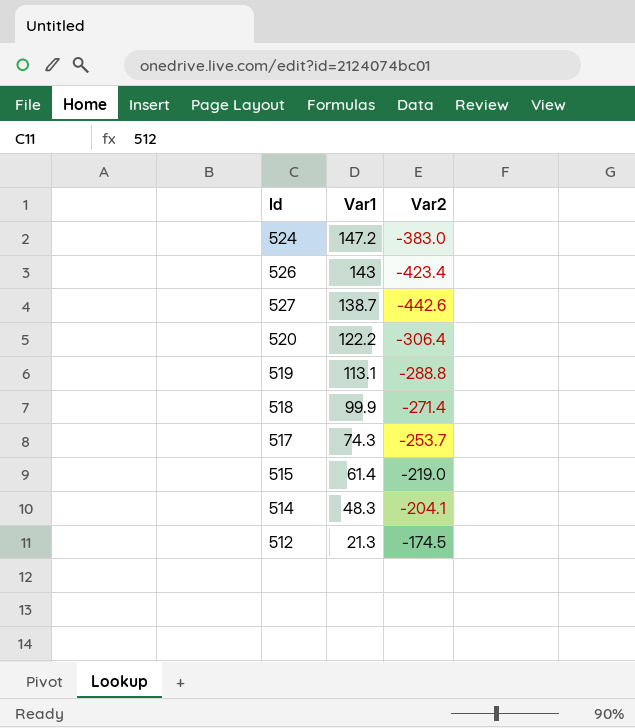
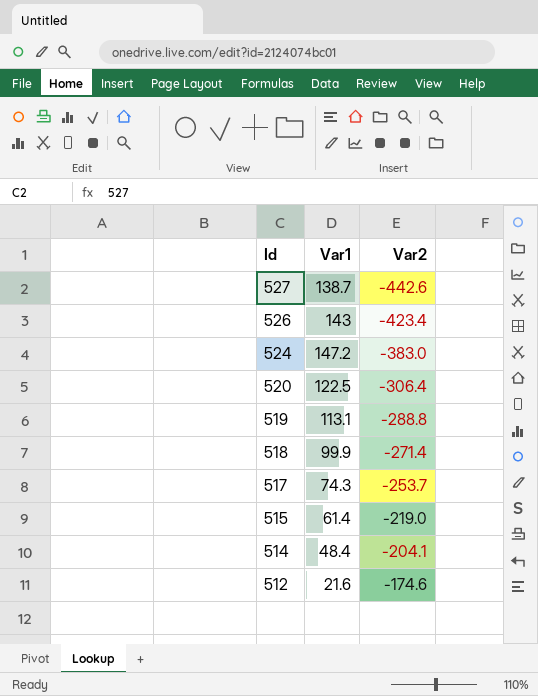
row order: Var1 descending -> Id descending
520 | Var1: 122.2 -> 122.5
514 | Var1: 48.3 -> 48.4
512 | Var1: 21.3 -> 21.6
512 | Var2: -174.5 -> -174.6

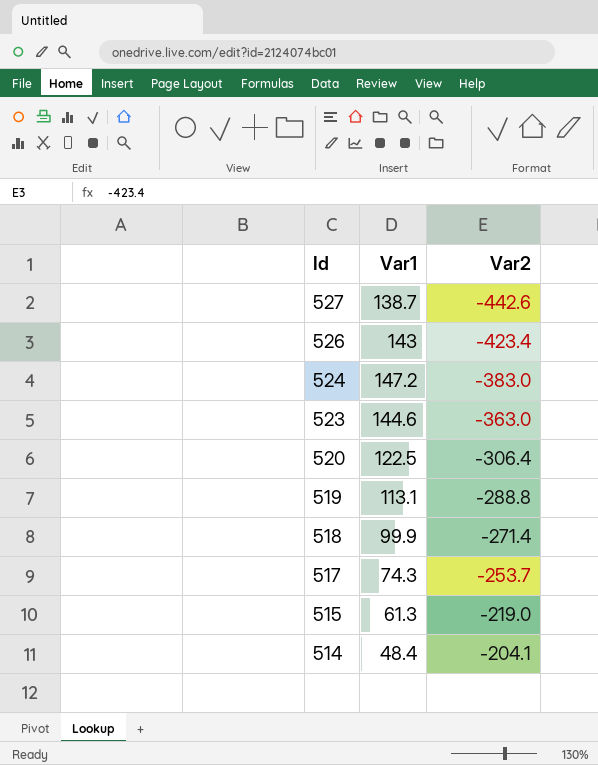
row 512: 21.6 | -174.6 -> none
row 523: none -> 144.6 | -363.0
515 | Var1: 61.4 -> 61.3

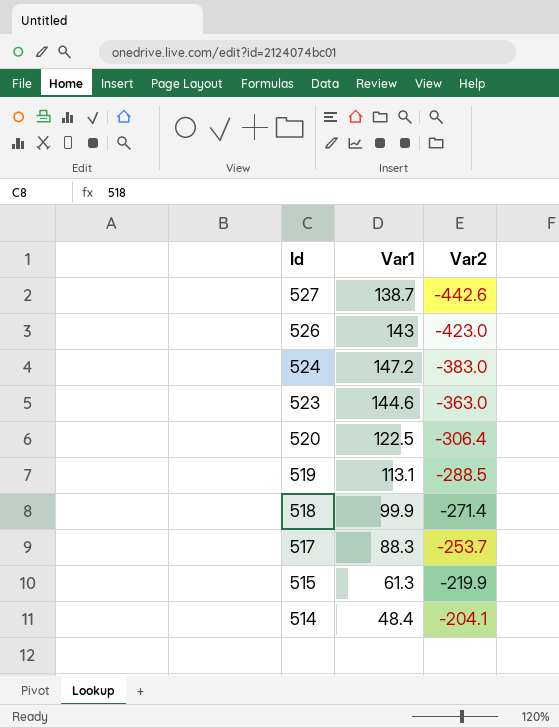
526 | Var2: -423.4 -> -423.0
519 | Var2: -288.8 -> -288.5
517 | Var1: 74.3 -> 88.3
515 | Var2: -219.0 -> -219.9

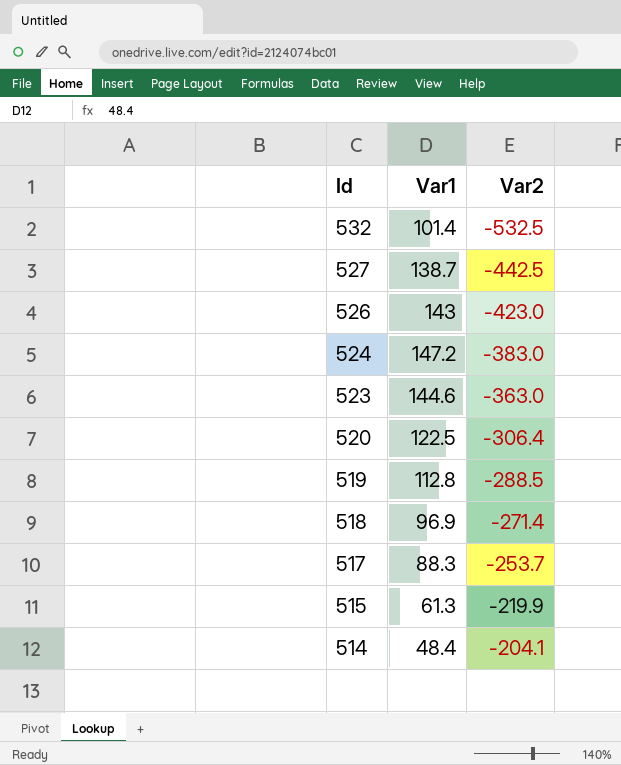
row 532: none -> 101.4 | -532.5
527 | Var2: -442.6 -> -442.5
519 | Var1: 113.1 -> 112.8
518 | Var1: 99.9 -> 96.9

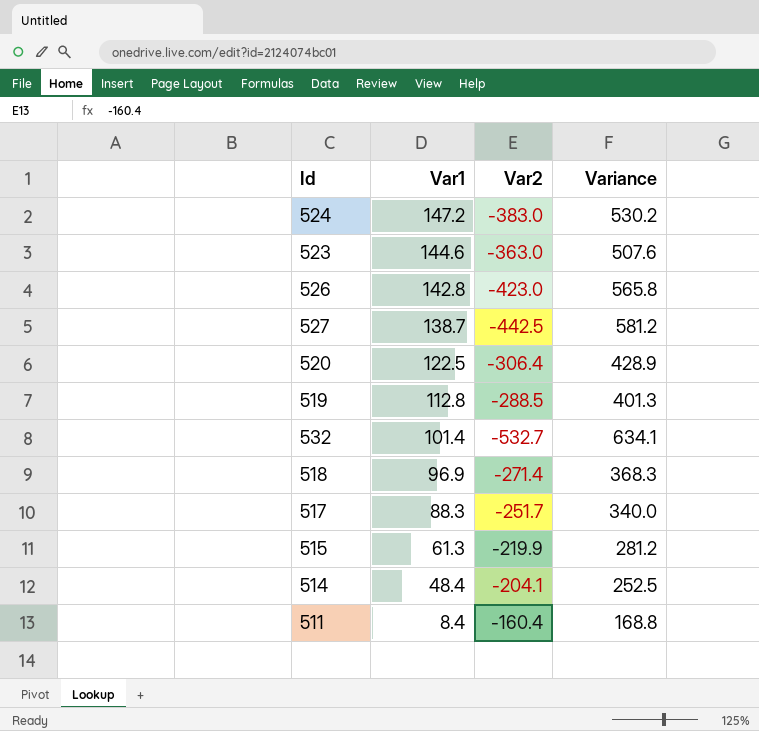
row order: Id descending -> Var1 descending
column Variance | formula: none -> [Var1] - [Var2]
526 | Var1: 143 -> 142.8
532 | Var2: -532.5 -> -532.7
517 | Var2: -253.7 -> -251.7
row 511: none -> 8.4 | -160.4 | 168.8

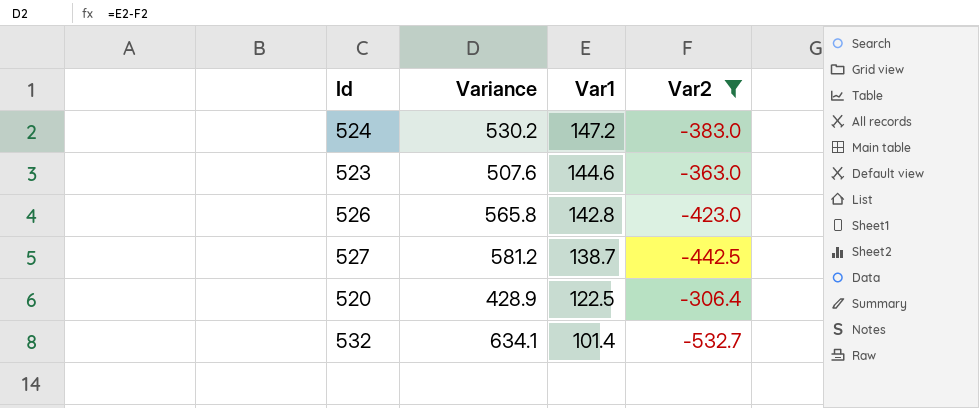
filter: none -> Var2 <= -306.4
column Variance | position: 4 -> 2

